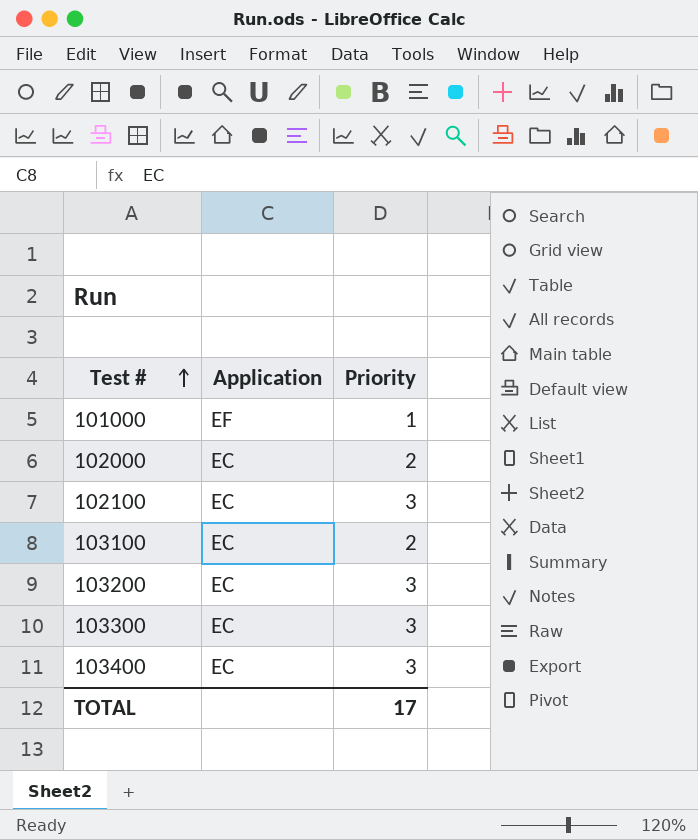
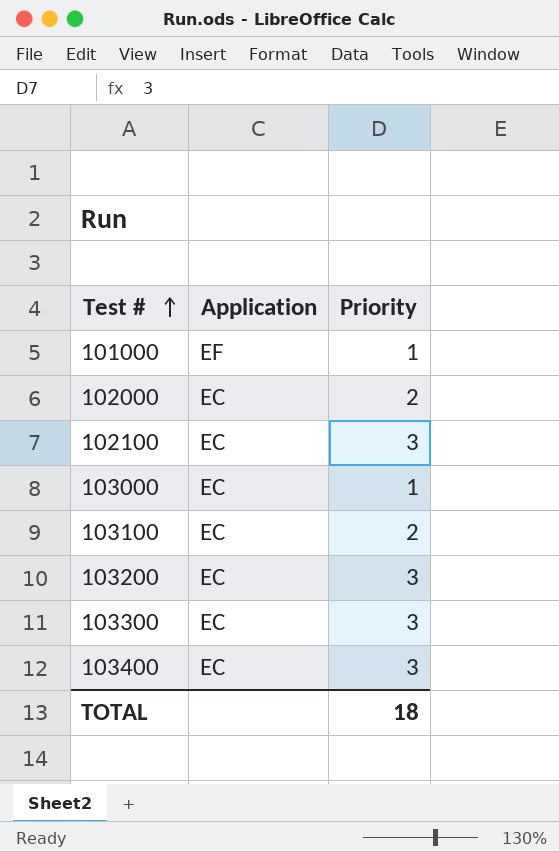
row 103000: none -> EC | 1
TOTAL | Priority: 17 -> 18

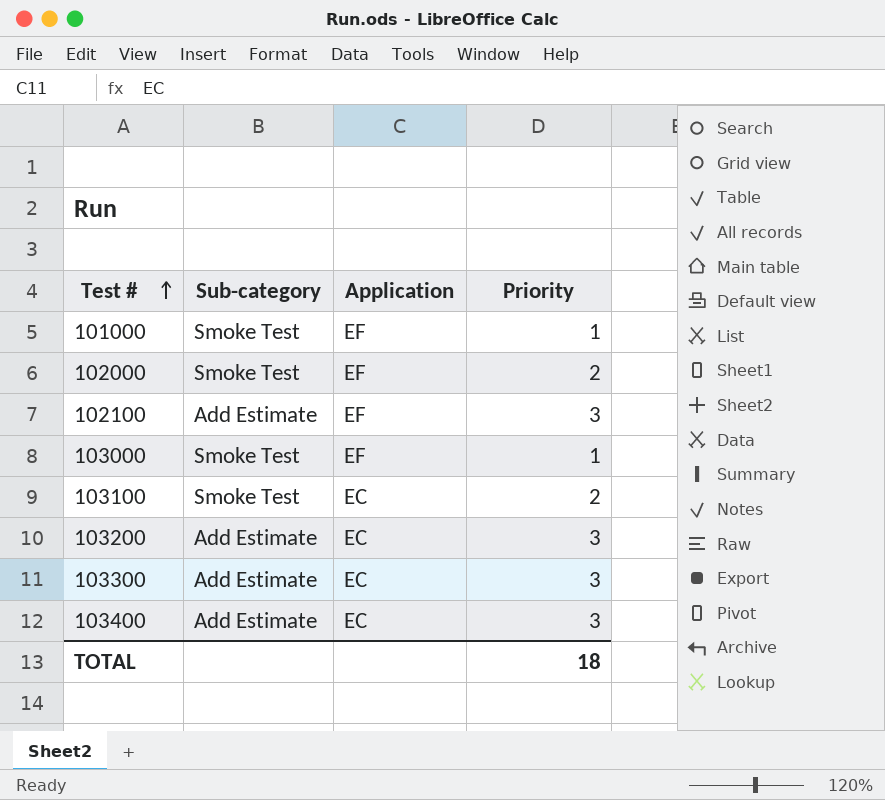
column Sub-category | position: none -> 2
102000 | Application: EC -> EF
102100 | Application: EC -> EF
103000 | Application: EC -> EF

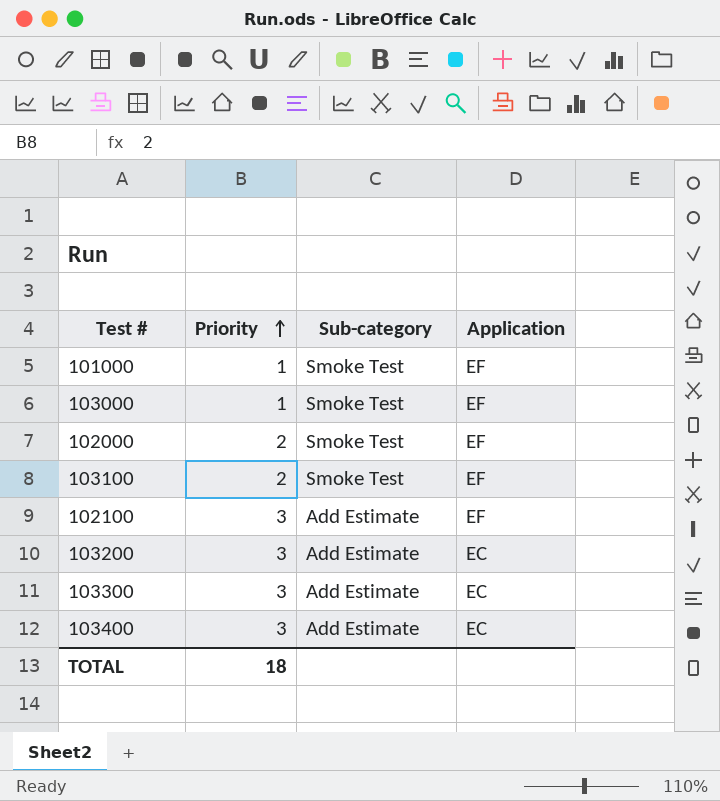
row order: Test # ascending -> Priority ascending
column Priority | position: 4 -> 2
103100 | Application: EC -> EF

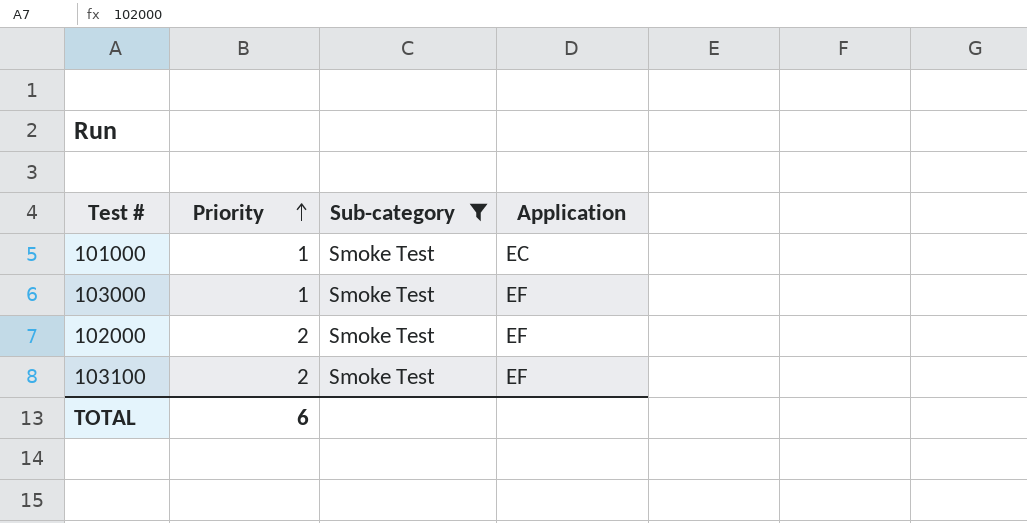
filter: none -> Sub-category = Smoke Test
101000 | Application: EF -> EC
TOTAL | Priority: 18 -> 6

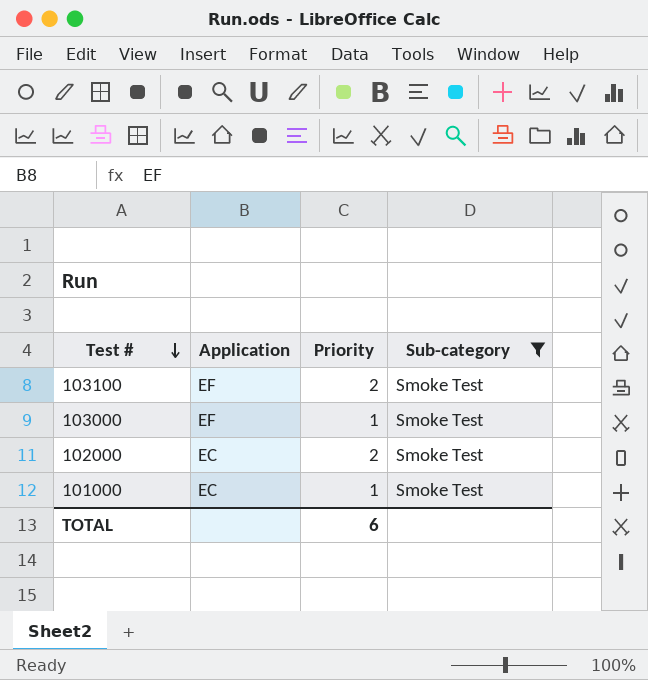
row order: Priority ascending -> Test # descending
column Application | position: 4 -> 2
102000 | Application: EF -> EC

